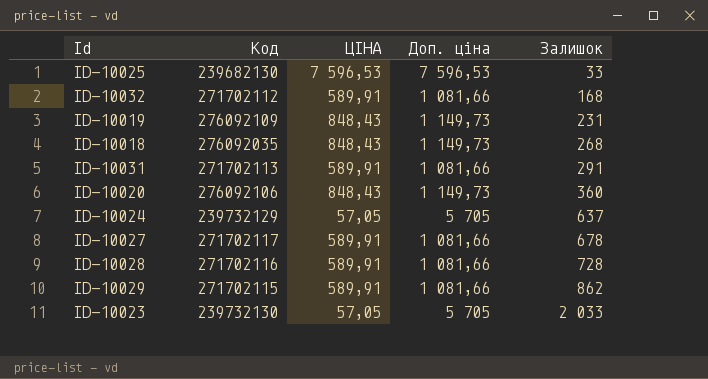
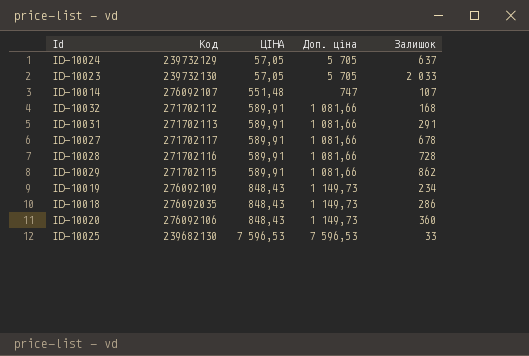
row order: Залишок ascending -> ЦІНА ascending
row ID-10014: none -> 276092107 | 551,48 | 747 | 107
ID-10019 | Залишок: 231 -> 234
ID-10018 | Залишок: 268 -> 286

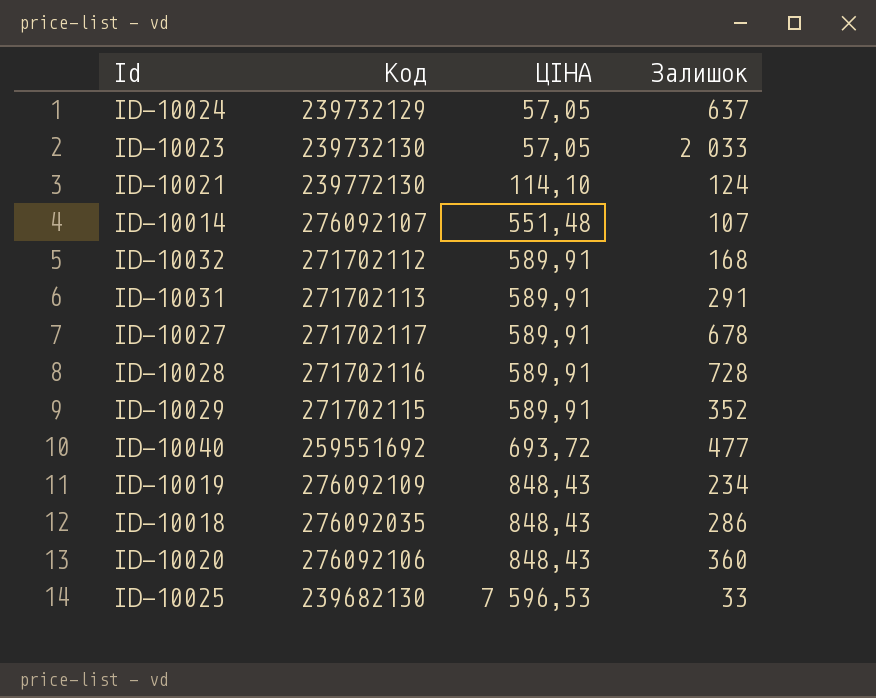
column Доп. ціна | position: 4 -> none
row ID-10021: none -> 239772130 | 114,10 | 124
ID-10029 | Залишок: 862 -> 352
row ID-10040: none -> 259551692 | 693,72 | 477

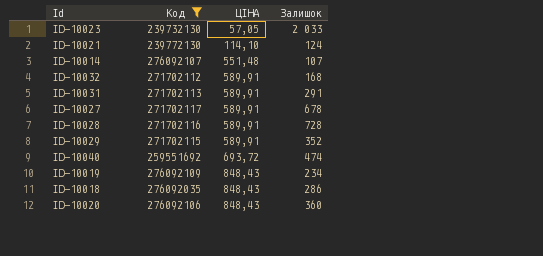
filter: none -> Код >= 239732130
ID-10040 | Залишок: 477 -> 474

